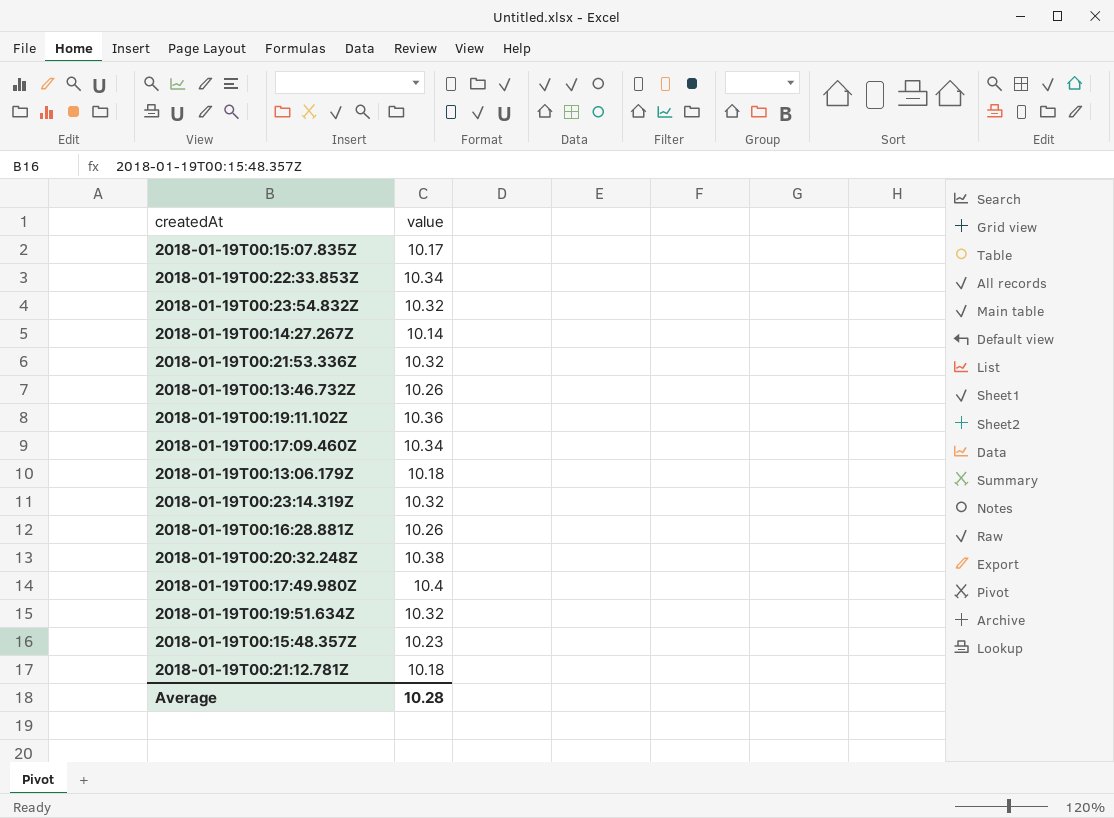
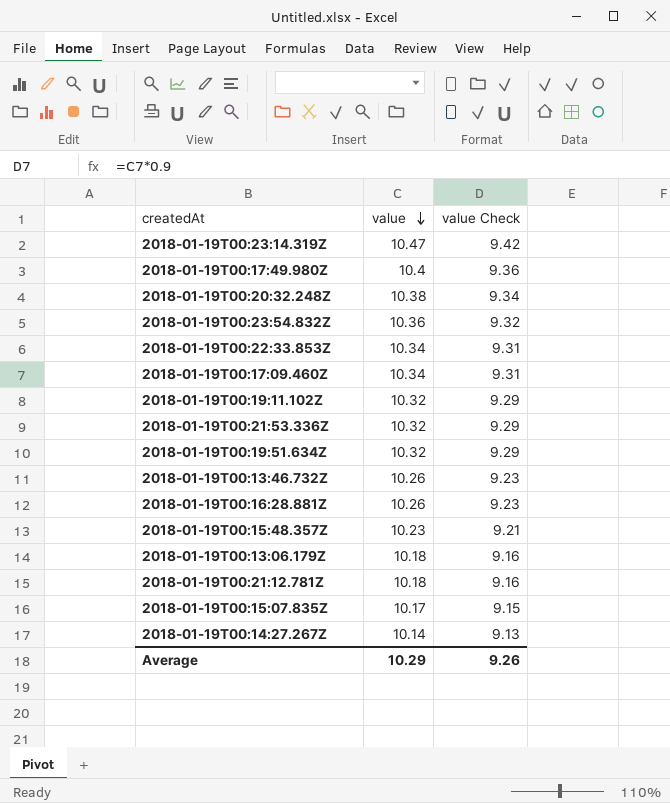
row order: none -> value descending
column value Check | formula: none -> [value] * 0.9
2018-01-19T00:23:14.319Z | value: 10.32 -> 10.47
2018-01-19T00:23:54.832Z | value: 10.32 -> 10.36
2018-01-19T00:19:11.102Z | value: 10.36 -> 10.32
Average | value: 10.28 -> 10.29

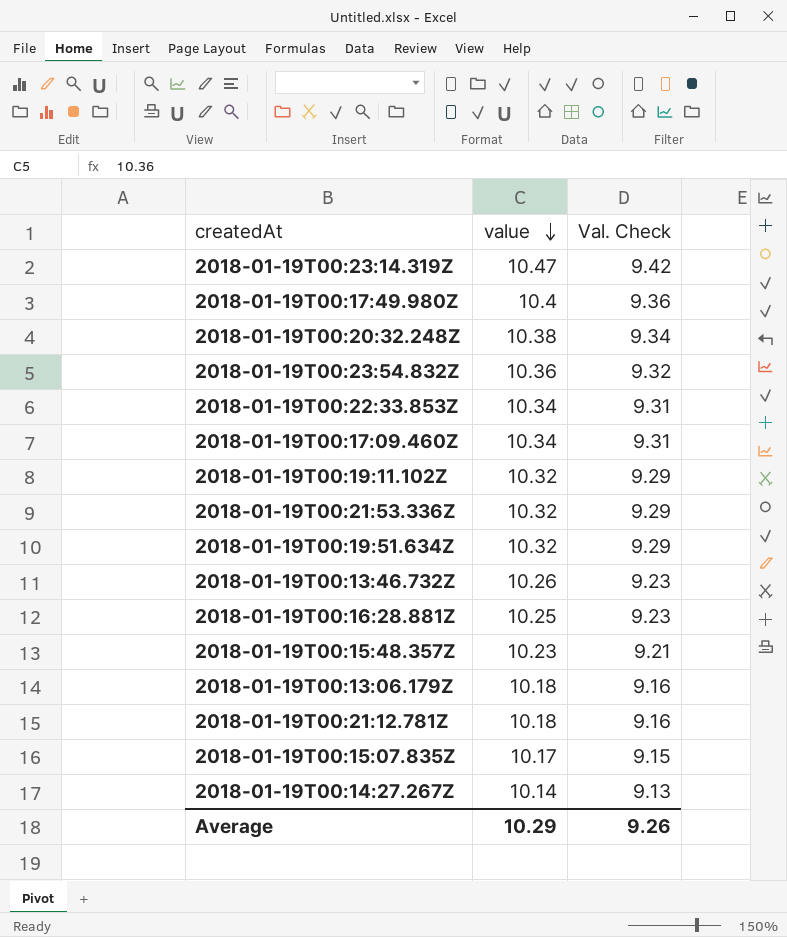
column name: value Check -> Val. Check
2018-01-19T00:16:28.881Z | value: 10.26 -> 10.25

